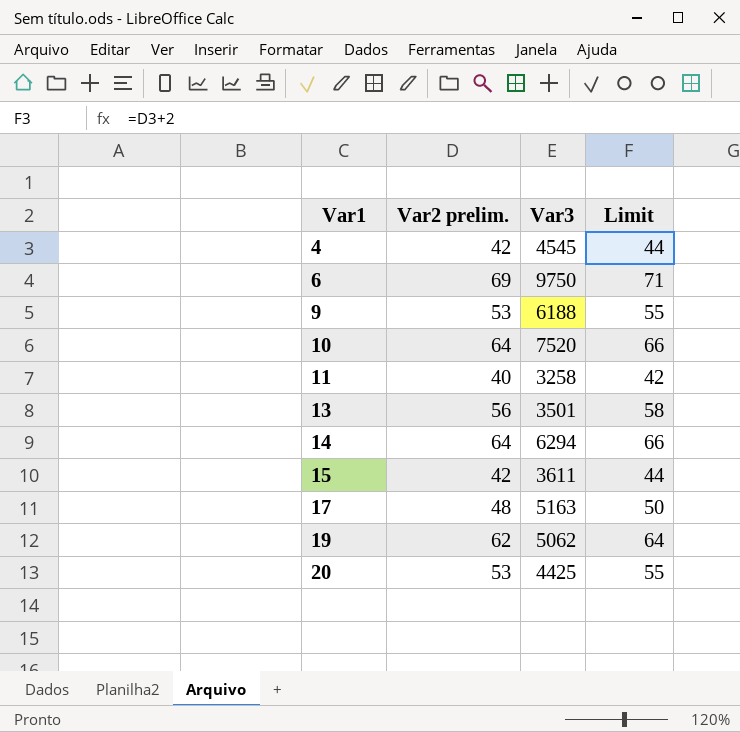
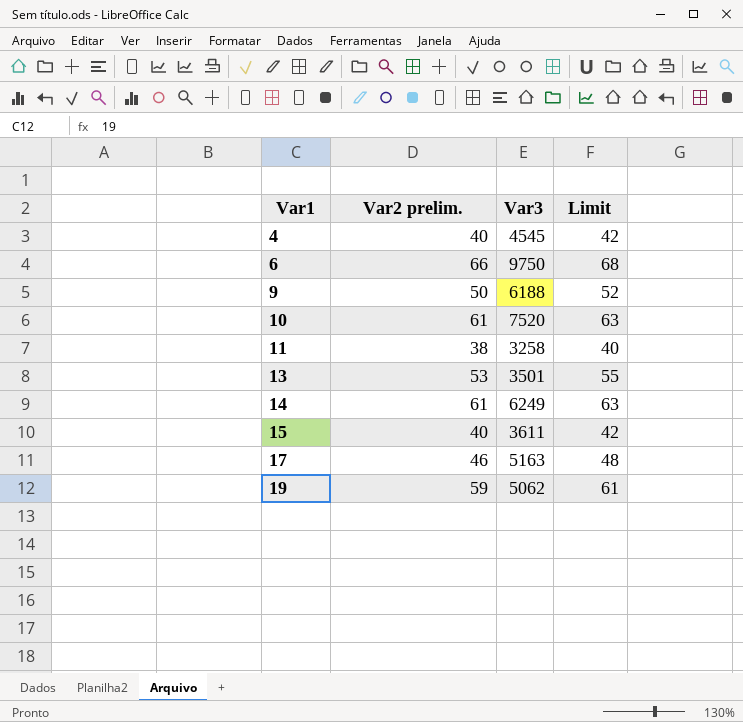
row 20: 53 | 4425 | 55 -> none
4 | Var2 prelim.: 42 -> 40
4 | Limit: 44 -> 42
6 | Var2 prelim.: 69 -> 66
6 | Limit: 71 -> 68
9 | Var2 prelim.: 53 -> 50
9 | Limit: 55 -> 52
10 | Var2 prelim.: 64 -> 61
10 | Limit: 66 -> 63
11 | Var2 prelim.: 40 -> 38
11 | Limit: 42 -> 40
13 | Var2 prelim.: 56 -> 53
13 | Limit: 58 -> 55
14 | Var2 prelim.: 64 -> 61
14 | Var3: 6294 -> 6249
14 | Limit: 66 -> 63
15 | Var2 prelim.: 42 -> 40
15 | Limit: 44 -> 42
17 | Var2 prelim.: 48 -> 46
17 | Limit: 50 -> 48
19 | Var2 prelim.: 62 -> 59
19 | Limit: 64 -> 61

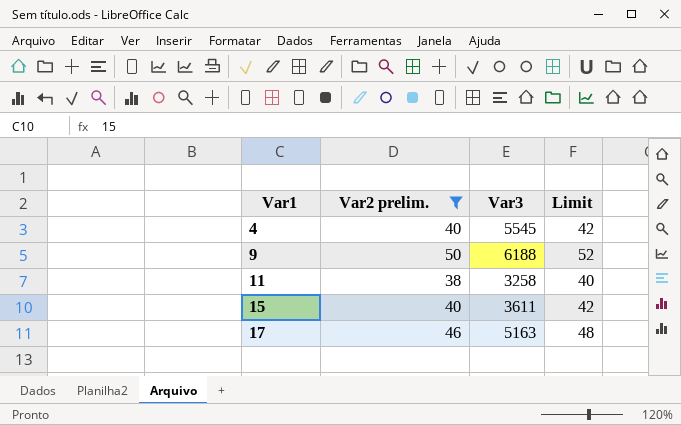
filter: none -> Var2 prelim. <= 50
4 | Var3: 4545 -> 5545

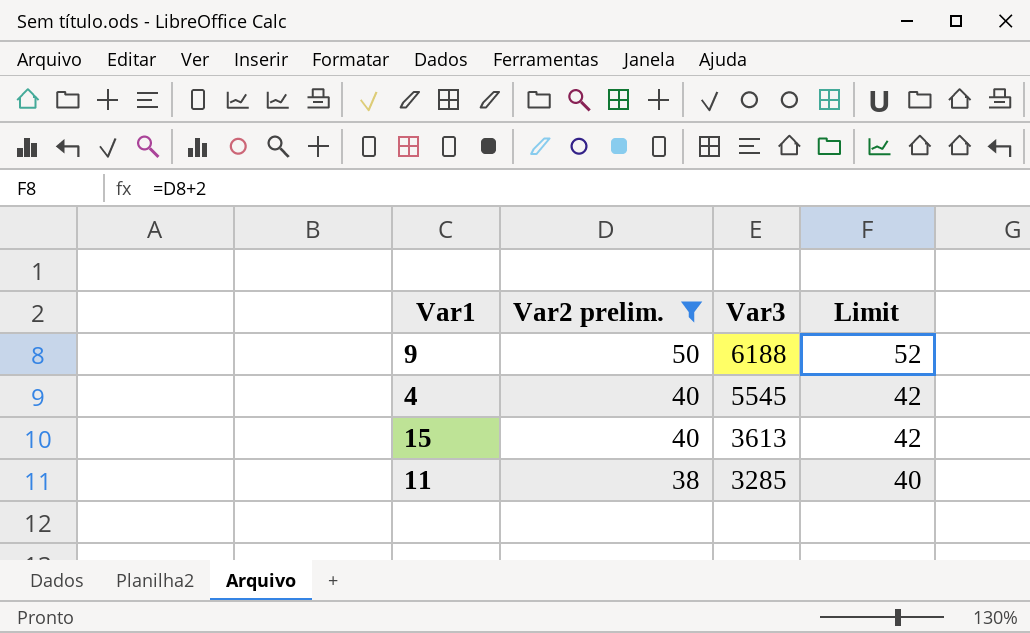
row order: Var1 ascending -> Var2 prelim. descending
row 17: 46 | 5163 | 48 -> none
15 | Var3: 3611 -> 3613
11 | Var3: 3258 -> 3285

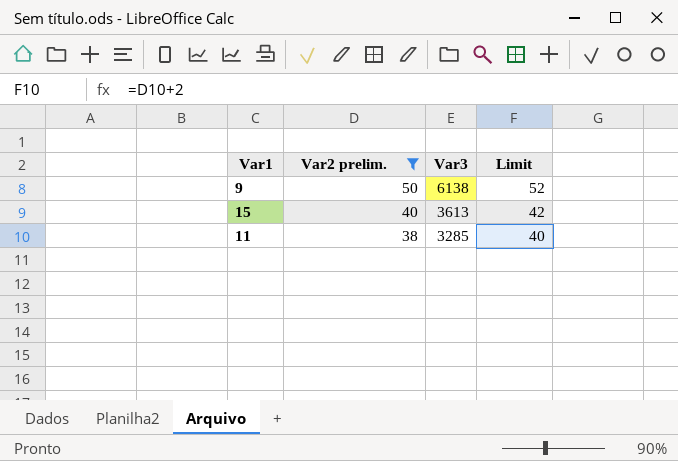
row 4: 40 | 5545 | 42 -> none
9 | Var3: 6188 -> 6138

